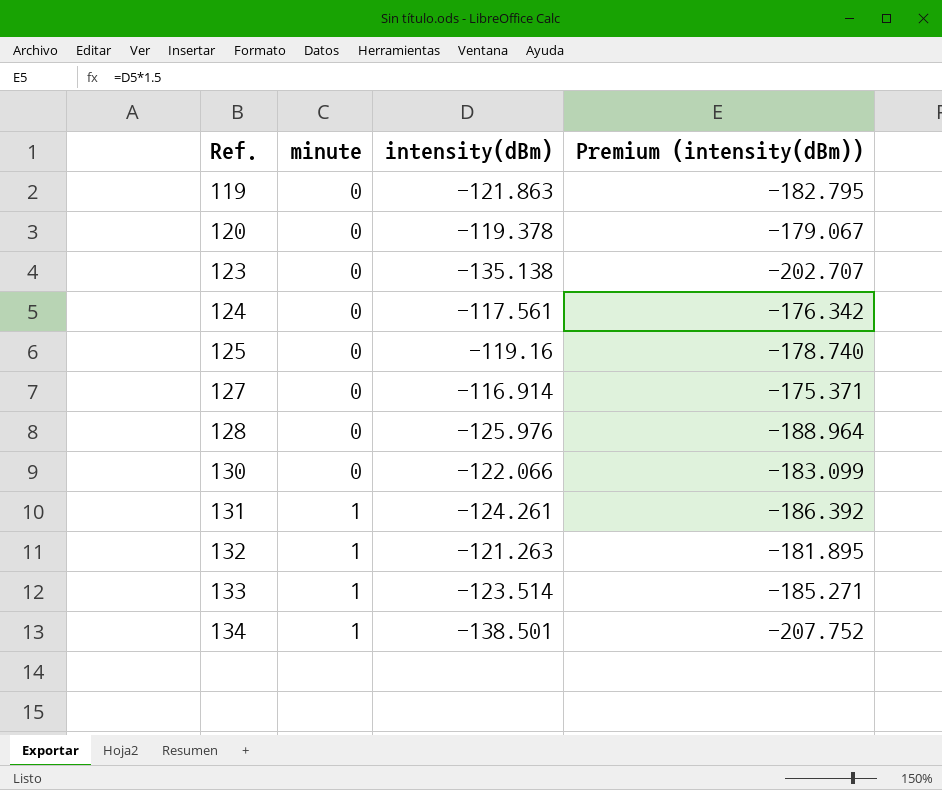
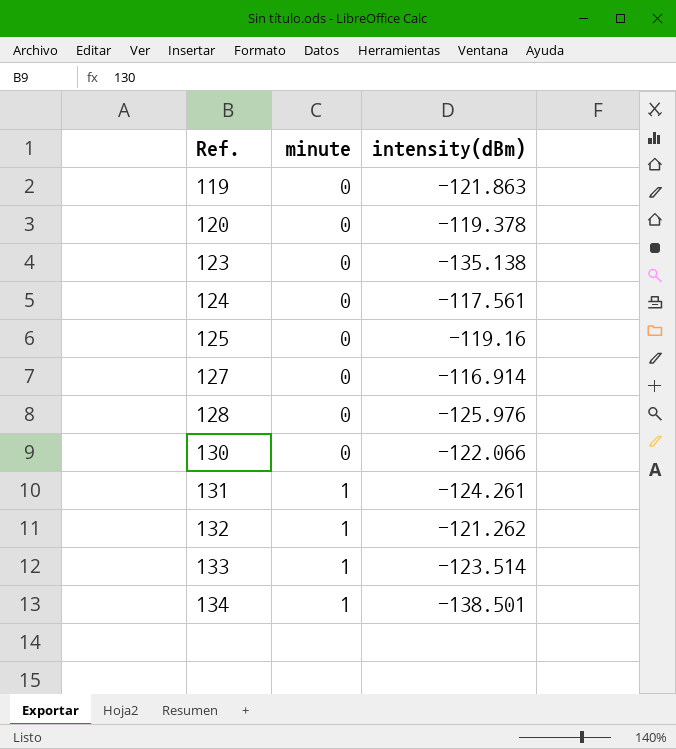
column Premium (intensity(dBm)) | formula: [intensity(dBm)] * 1.5 -> none
132 | intensity(dBm): -121.263 -> -121.262

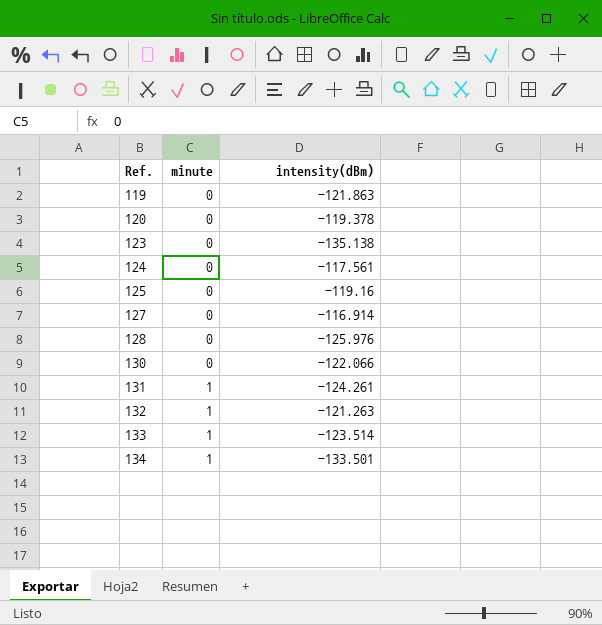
132 | intensity(dBm): -121.262 -> -121.263
134 | intensity(dBm): -138.501 -> -133.501

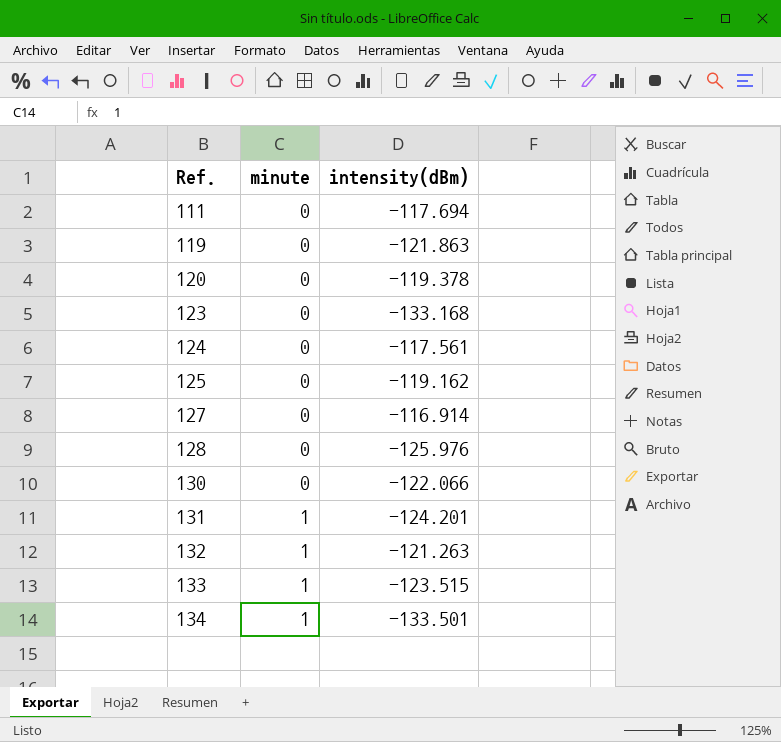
row 111: none -> 0 | -117.694
123 | intensity(dBm): -135.138 -> -133.168
125 | intensity(dBm): -119.16 -> -119.162
131 | intensity(dBm): -124.261 -> -124.201
133 | intensity(dBm): -123.514 -> -123.515

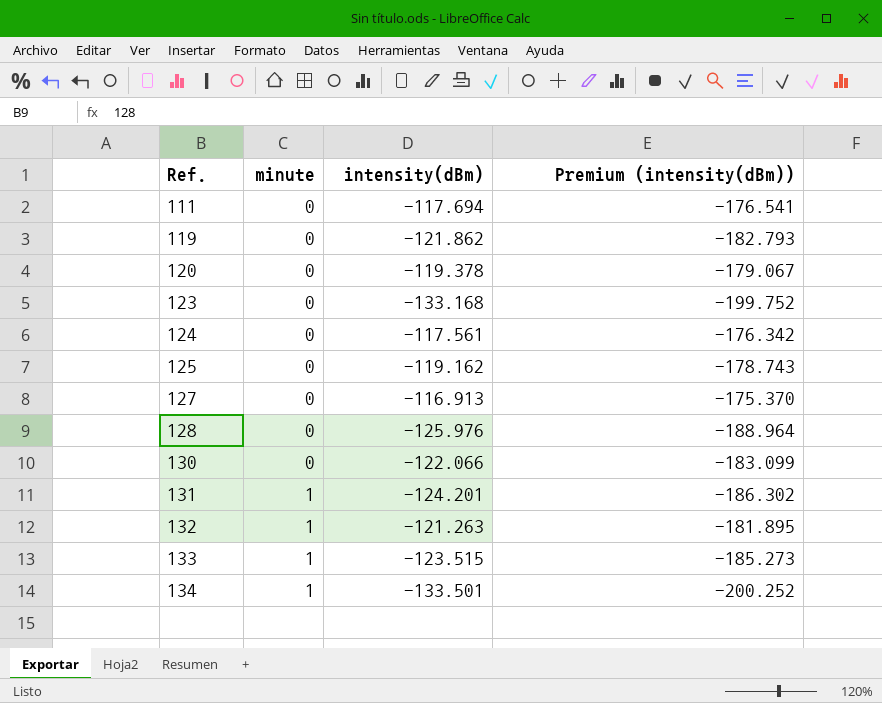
column Premium (intensity(dBm)) | formula: none -> [intensity(dBm)] * 1.5
119 | intensity(dBm): -121.863 -> -121.862
127 | intensity(dBm): -116.914 -> -116.913

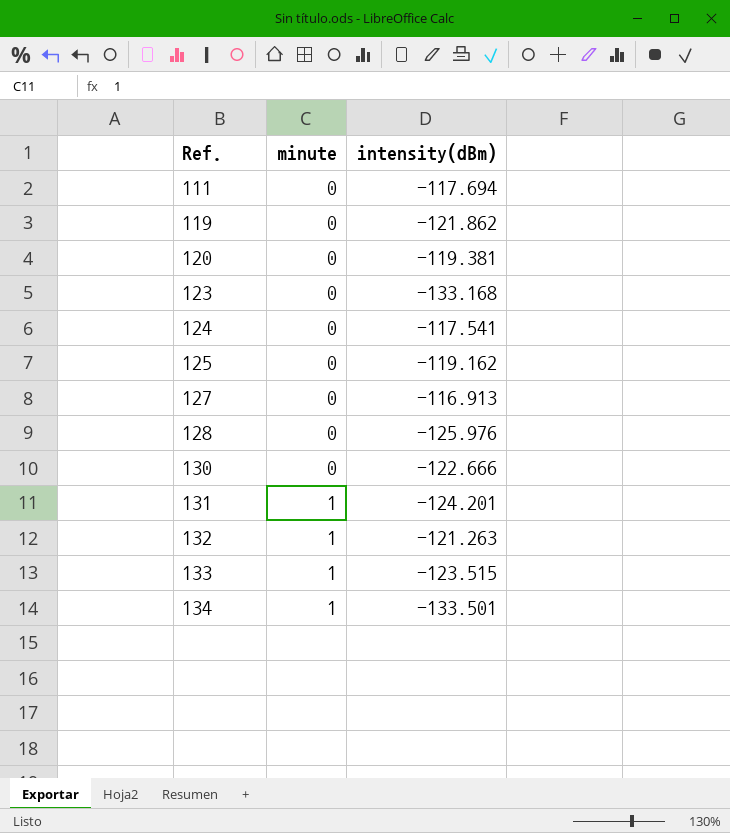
column Premium (intensity(dBm)) | formula: [intensity(dBm)] * 1.5 -> none
120 | intensity(dBm): -119.378 -> -119.381
124 | intensity(dBm): -117.561 -> -117.541
130 | intensity(dBm): -122.066 -> -122.666

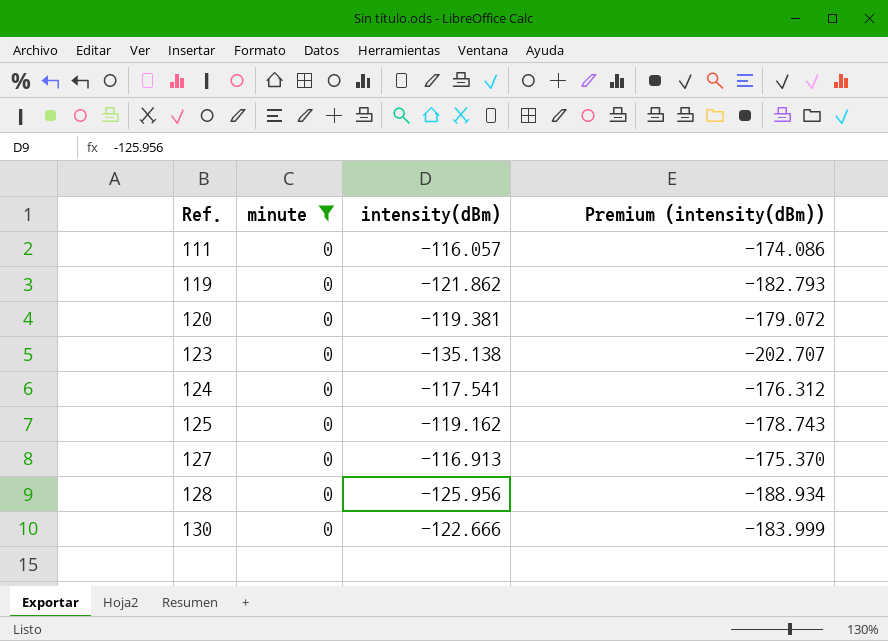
filter: none -> minute = 0
column Premium (intensity(dBm)) | formula: none -> [intensity(dBm)] * 1.5
111 | intensity(dBm): -117.694 -> -116.057
123 | intensity(dBm): -133.168 -> -135.138
128 | intensity(dBm): -125.976 -> -125.956

